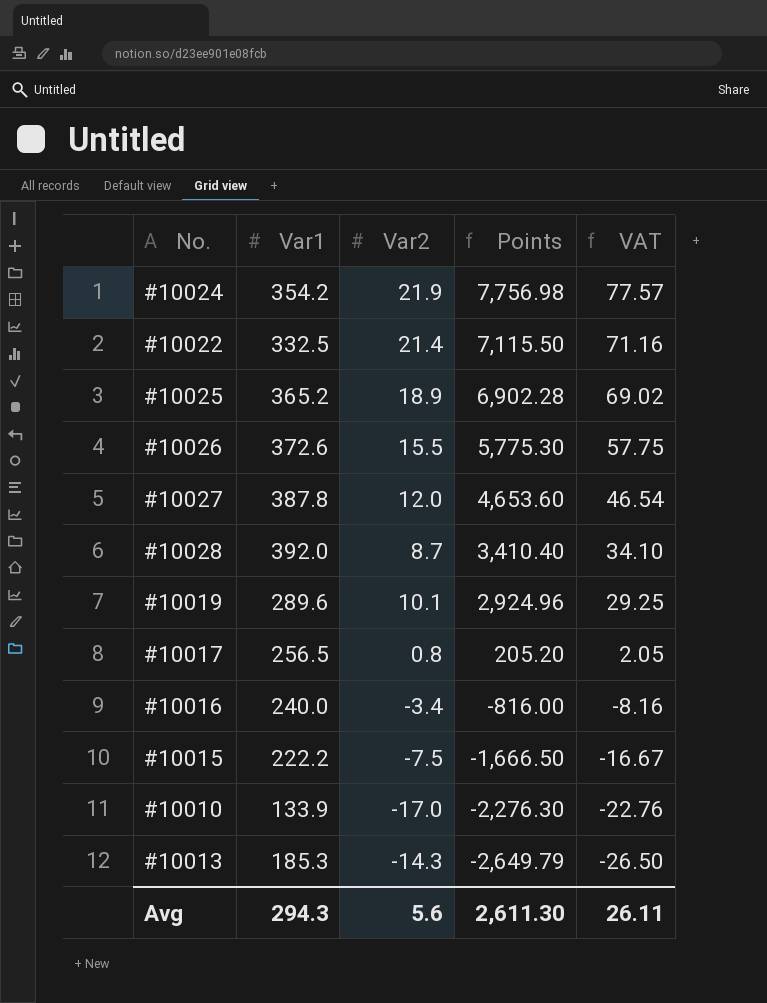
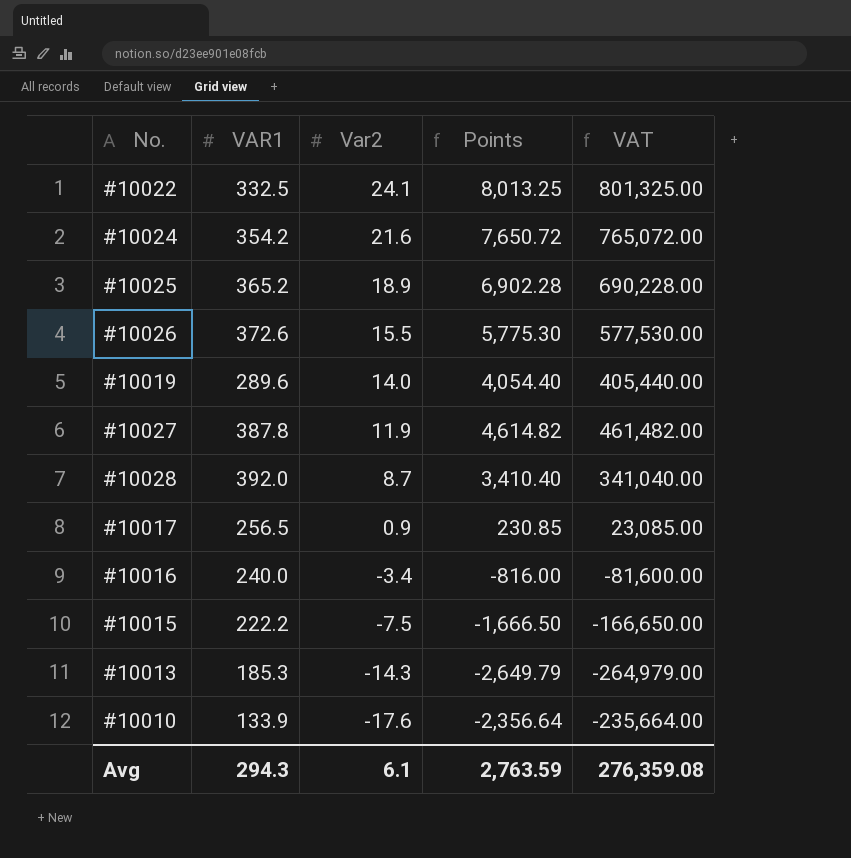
row order: Points descending -> Var2 descending
column name: Var1 -> VAR1
column VAT | formula: [Points] * 0.01 -> [Points] * 100
#10022 | Var2: 21.4 -> 24.1
#10022 | Points: 7,115.50 -> 8,013.25
#10024 | Var2: 21.9 -> 21.6
#10024 | Points: 7,756.98 -> 7,650.72
#10019 | Var2: 10.1 -> 14.0
#10019 | Points: 2,924.96 -> 4,054.40
#10027 | Var2: 12.0 -> 11.9
#10027 | Points: 4,653.60 -> 4,614.82
#10017 | Var2: 0.8 -> 0.9
#10017 | Points: 205.20 -> 230.85
#10010 | Var2: -17.0 -> -17.6
#10010 | Points: -2,276.30 -> -2,356.64
Avg | Var2: 5.6 -> 6.1
Avg | Points: 2,611.30 -> 2,763.59
Avg | VAT: 26.11 -> 276,359.08

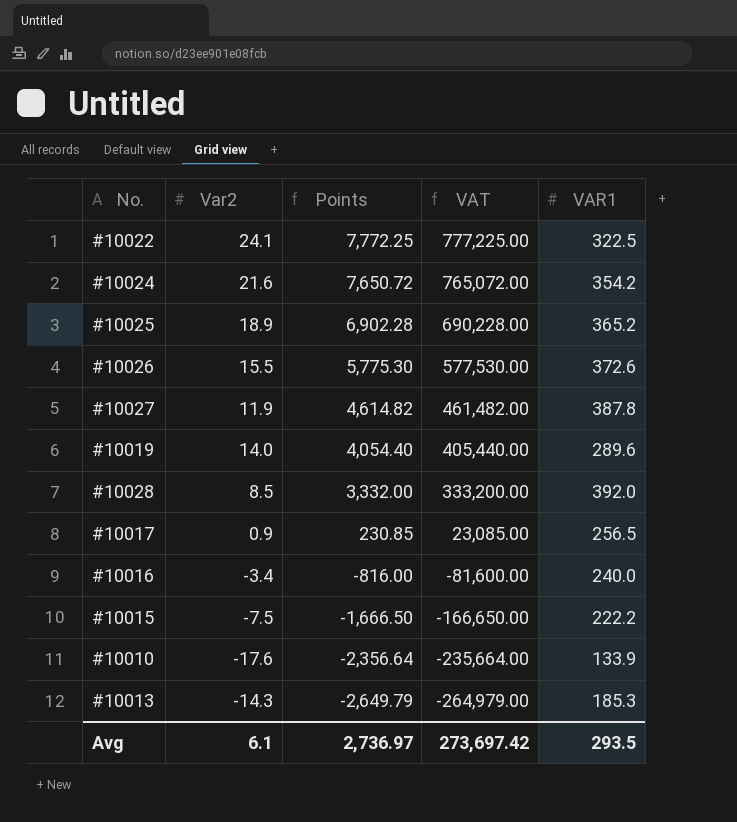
row order: Var2 descending -> Points descending
column VAR1 | position: 2 -> 5
#10022 | Points: 8,013.25 -> 7,772.25
#10022 | VAT: 801,325.00 -> 777,225.00
#10022 | VAR1: 332.5 -> 322.5
#10028 | Var2: 8.7 -> 8.5
#10028 | Points: 3,410.40 -> 3,332.00
#10028 | VAT: 341,040.00 -> 333,200.00
Avg | Points: 2,763.59 -> 2,736.97
Avg | VAT: 276,359.08 -> 273,697.42
Avg | VAR1: 294.3 -> 293.5

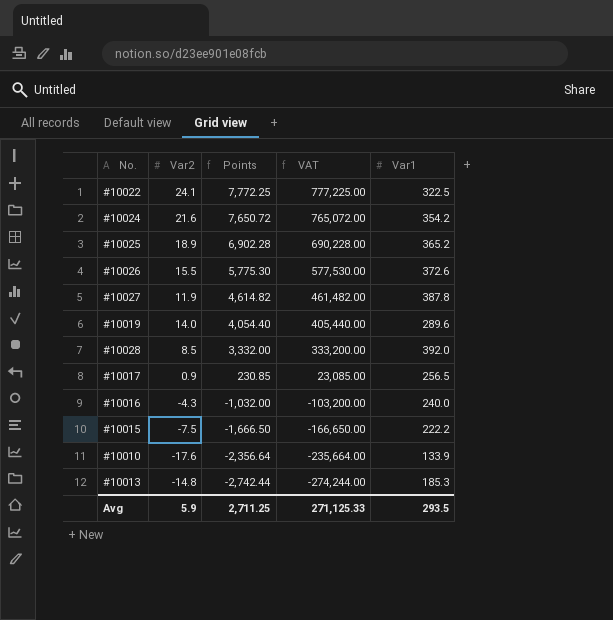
column name: VAR1 -> Var1
#10016 | Var2: -3.4 -> -4.3
#10016 | Points: -816.00 -> -1,032.00
#10016 | VAT: -81,600.00 -> -103,200.00
#10013 | Var2: -14.3 -> -14.8
#10013 | Points: -2,649.79 -> -2,742.44
#10013 | VAT: -264,979.00 -> -274,244.00
Avg | Var2: 6.1 -> 5.9
Avg | Points: 2,736.97 -> 2,711.25
Avg | VAT: 273,697.42 -> 271,125.33

